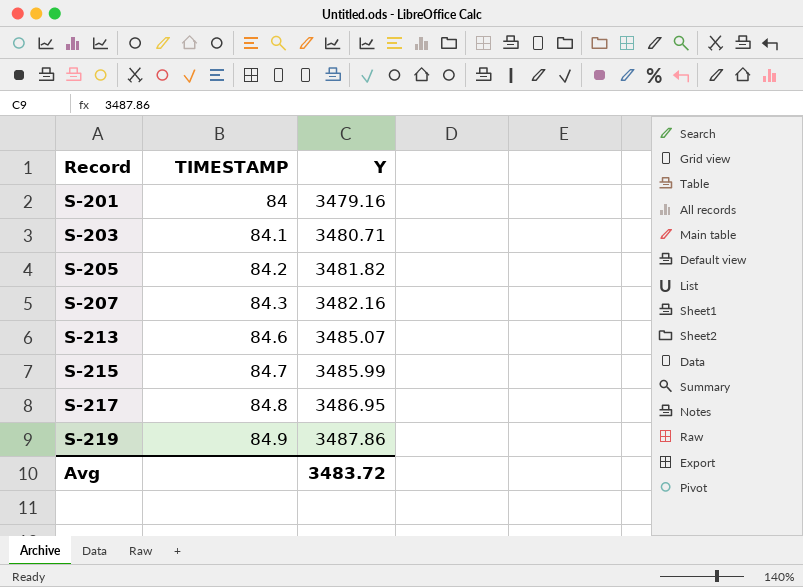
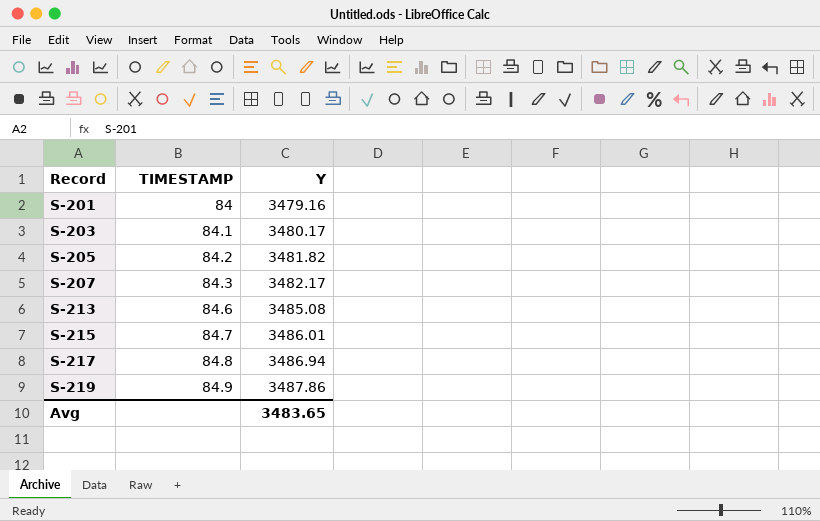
S-203 | Y: 3480.71 -> 3480.17
S-207 | Y: 3482.16 -> 3482.17
S-213 | Y: 3485.07 -> 3485.08
S-215 | Y: 3485.99 -> 3486.01
S-217 | Y: 3486.95 -> 3486.94
Avg | Y: 3483.72 -> 3483.65

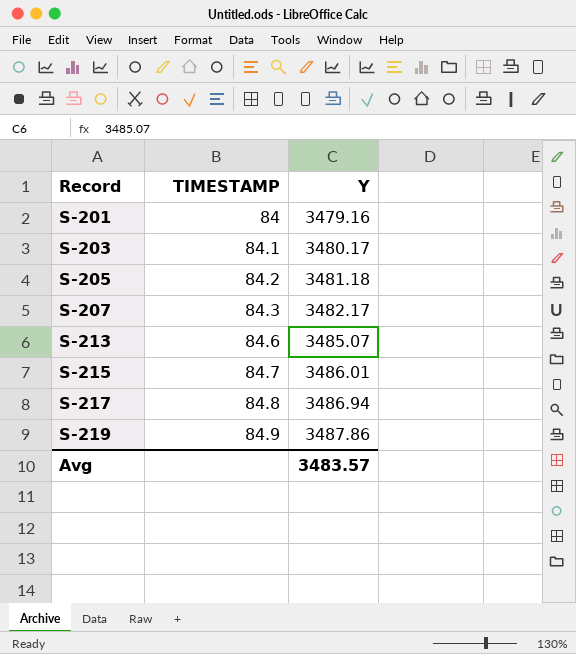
S-205 | Y: 3481.82 -> 3481.18
S-213 | Y: 3485.08 -> 3485.07
Avg | Y: 3483.65 -> 3483.57

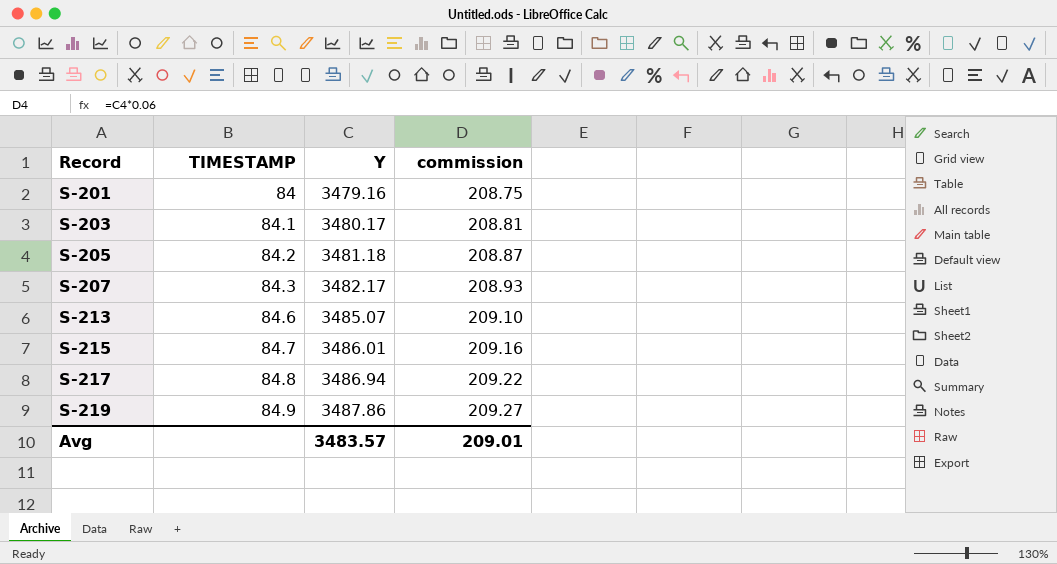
column commission | formula: none -> [Y] * 0.06

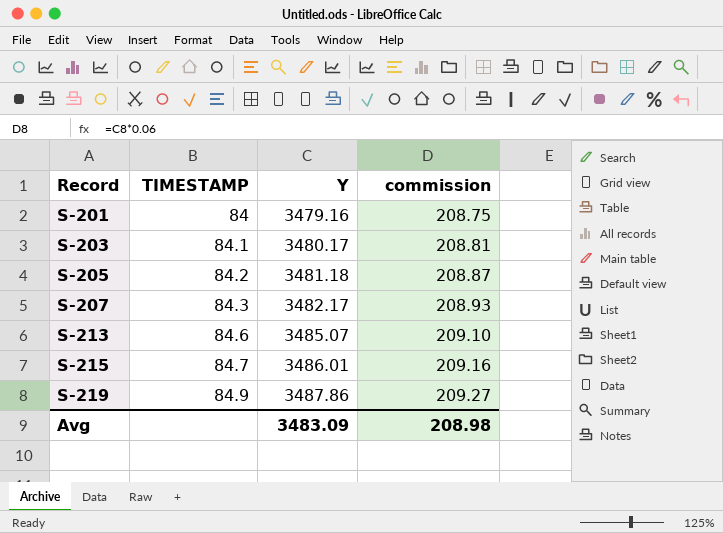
row S-217: 84.8 | 3486.94 | 209.22 -> none
Avg | Y: 3483.57 -> 3483.09
Avg | commission: 209.01 -> 208.98

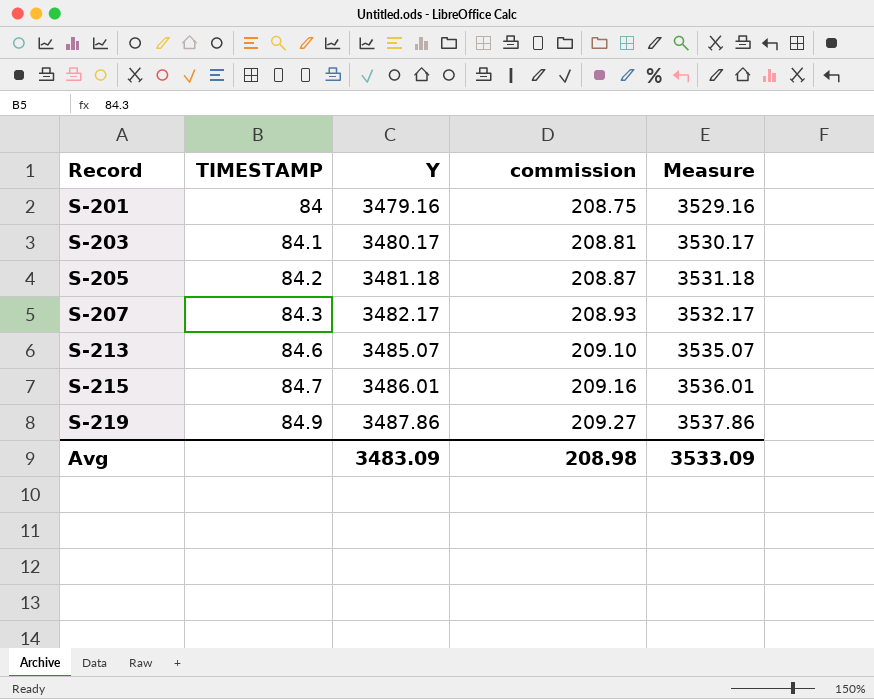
column Measure | formula: none -> [Y] + 50

